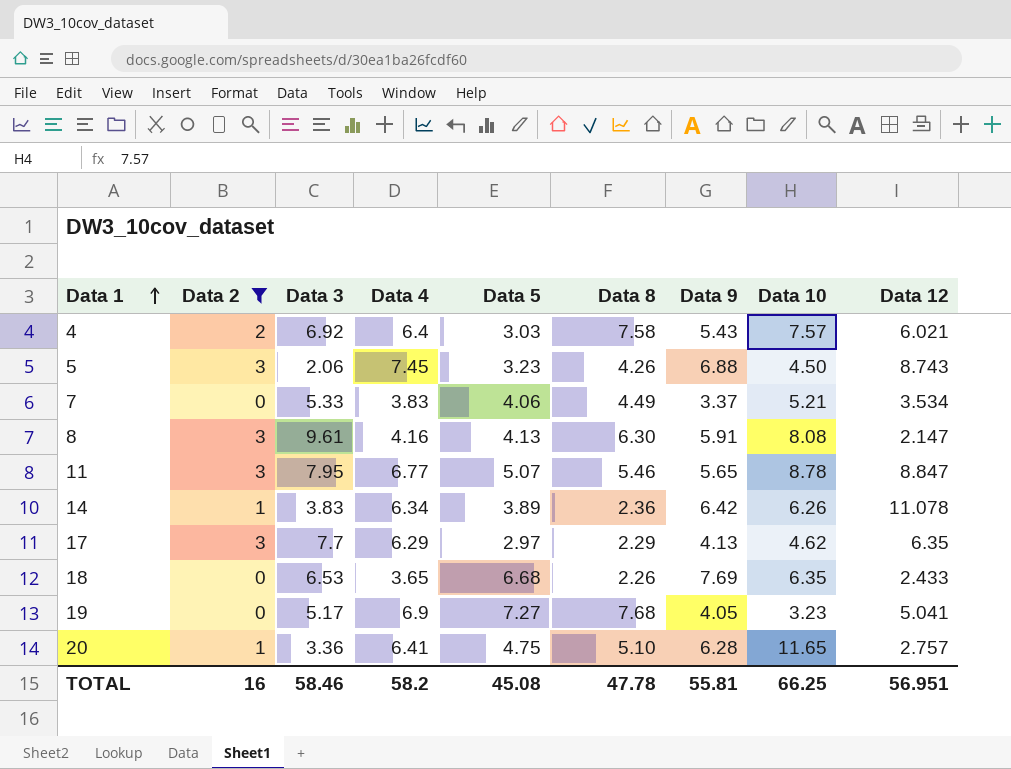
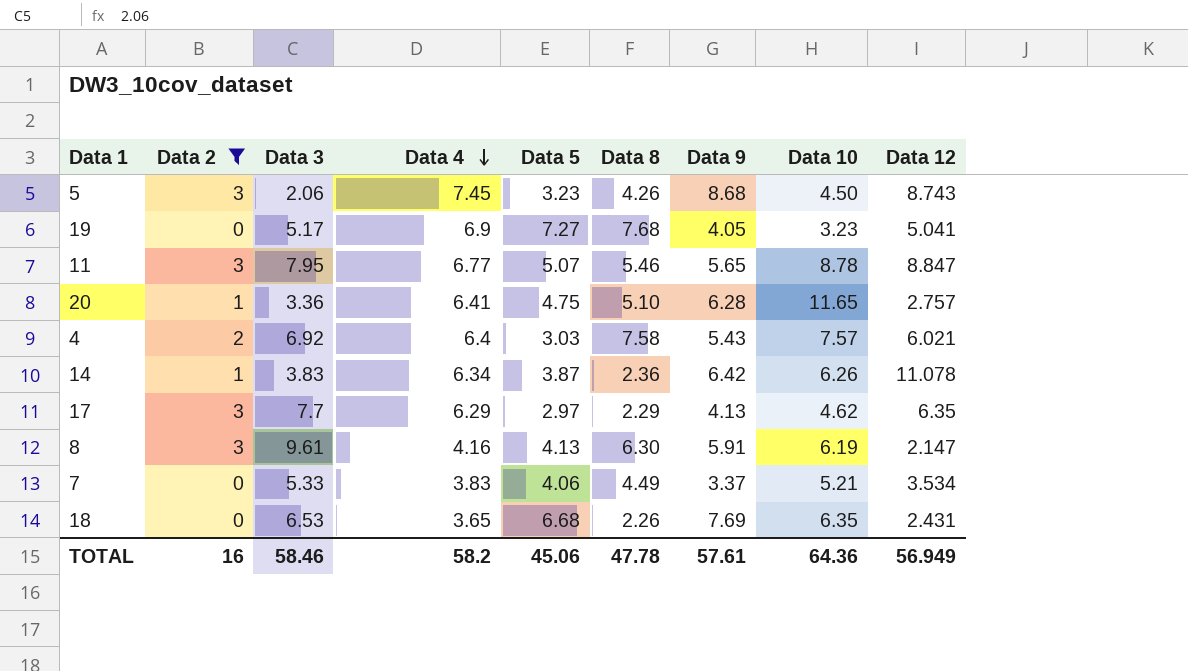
row order: Data 1 ascending -> Data 4 descending
5 | Data 9: 6.88 -> 8.68
14 | Data 5: 3.89 -> 3.87
8 | Data 10: 8.08 -> 6.19
18 | Data 12: 2.433 -> 2.431
TOTAL | Data 5: 45.08 -> 45.06
TOTAL | Data 9: 55.81 -> 57.61
TOTAL | Data 10: 66.25 -> 64.36
TOTAL | Data 12: 56.951 -> 56.949

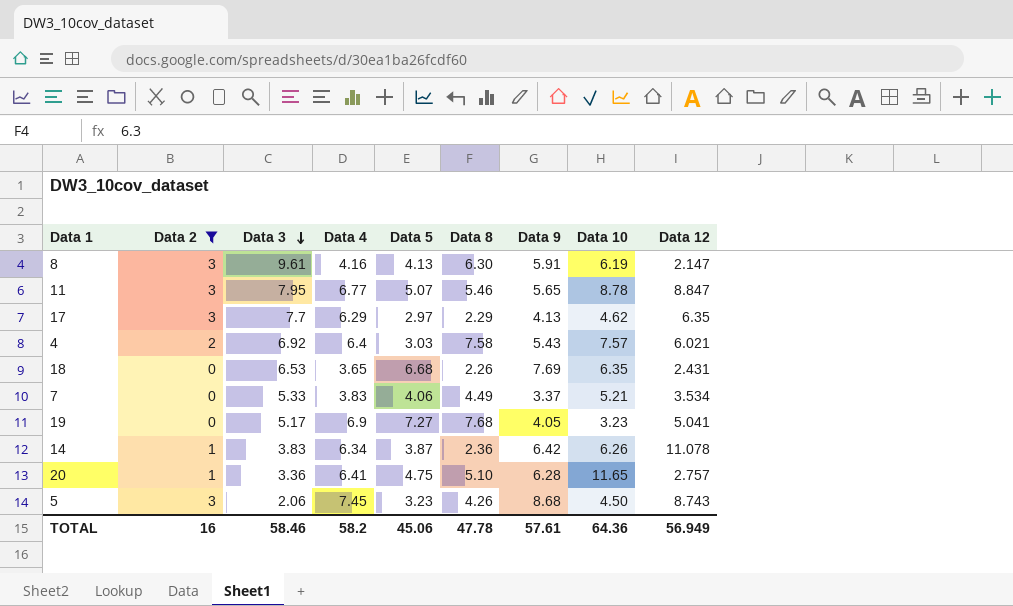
row order: Data 4 descending -> Data 3 descending

